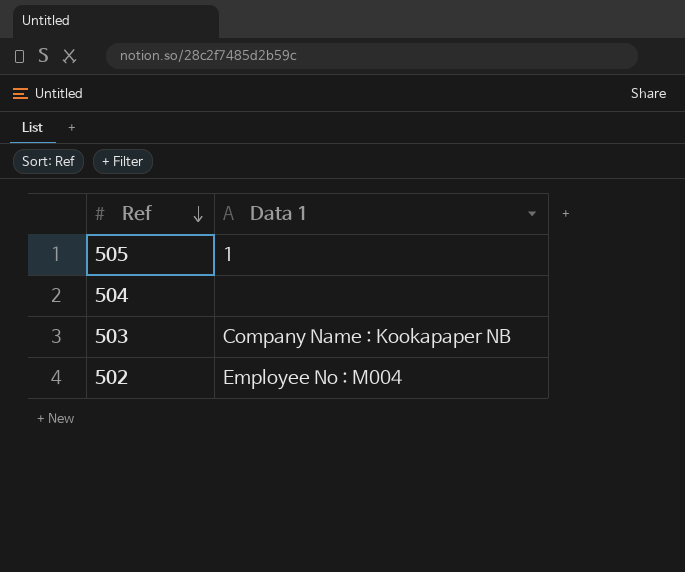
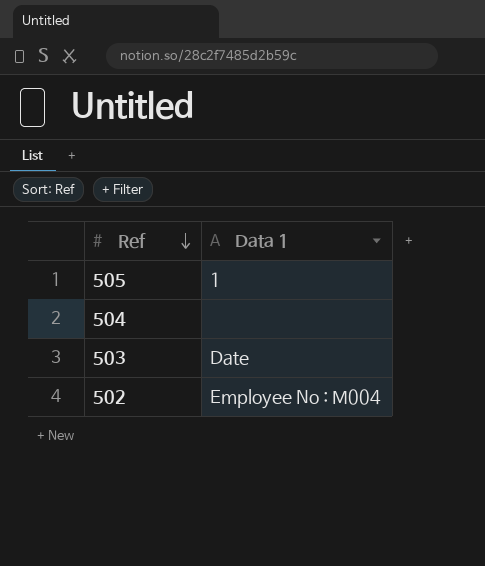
503 | Data 1: Company Name : Kookapaper NB -> Date

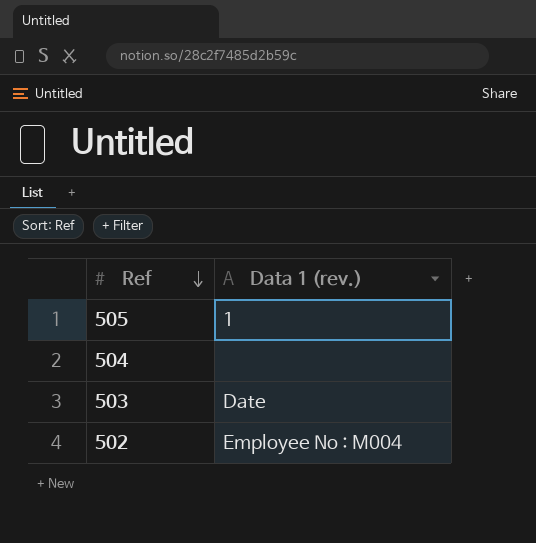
column name: Data 1 -> Data 1 (rev.)

